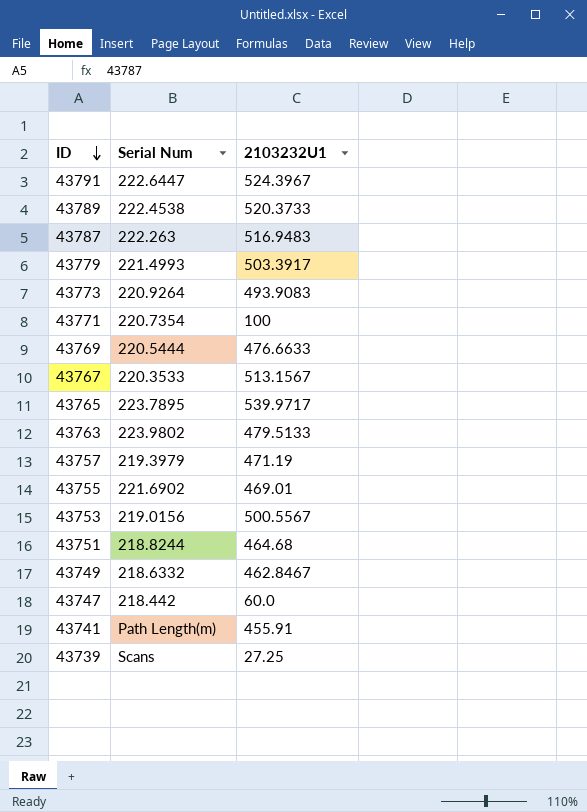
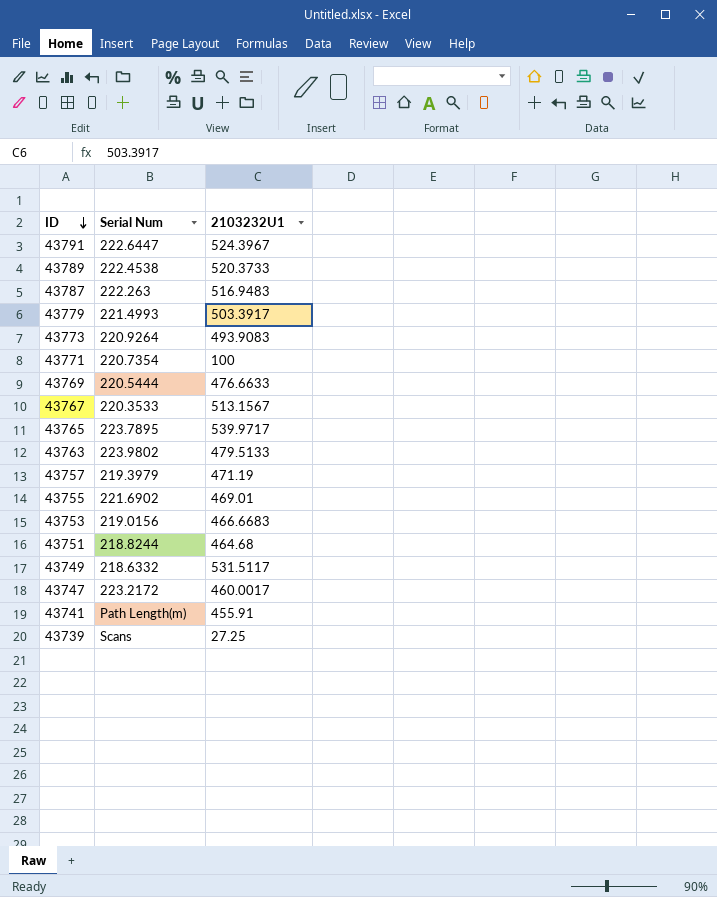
43753 | 2103232U1: 500.5567 -> 466.6683
43749 | 2103232U1: 462.8467 -> 531.5117
43747 | Serial Num: 218.442 -> 223.2172
43747 | 2103232U1: 60.0 -> 460.0017

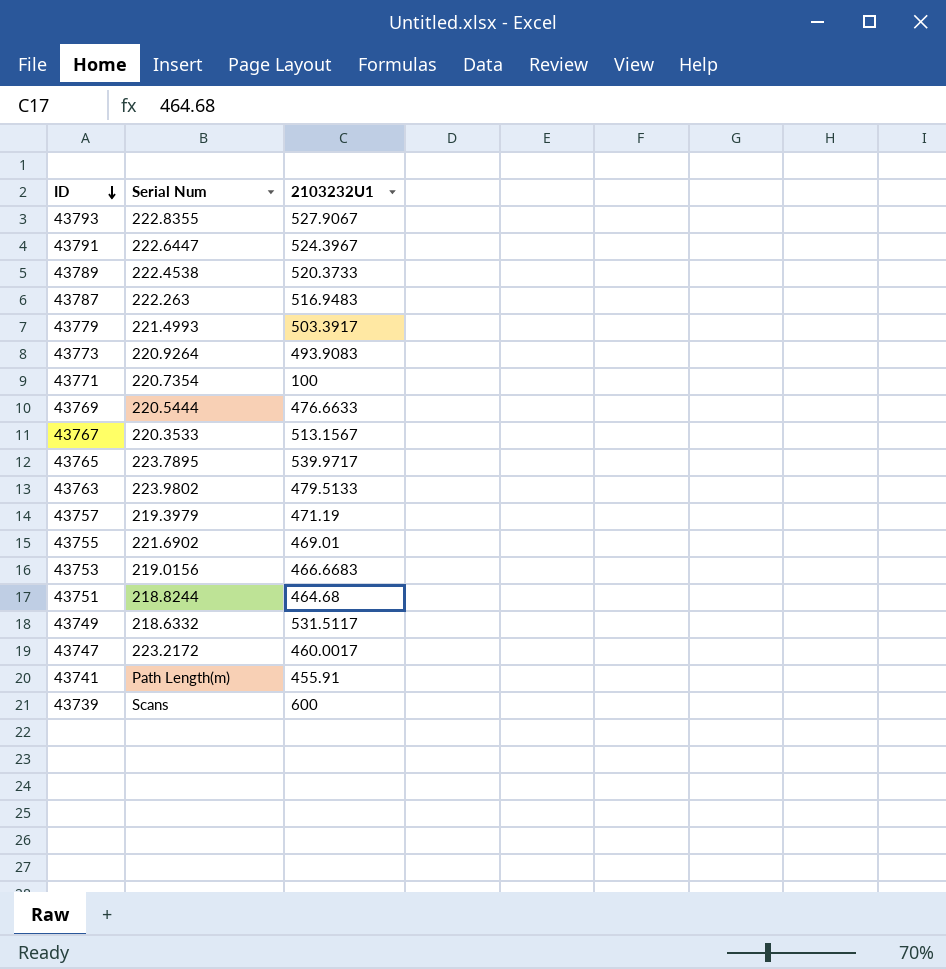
row 43793: none -> 222.8355 | 527.9067
43739 | 2103232U1: 27.25 -> 600

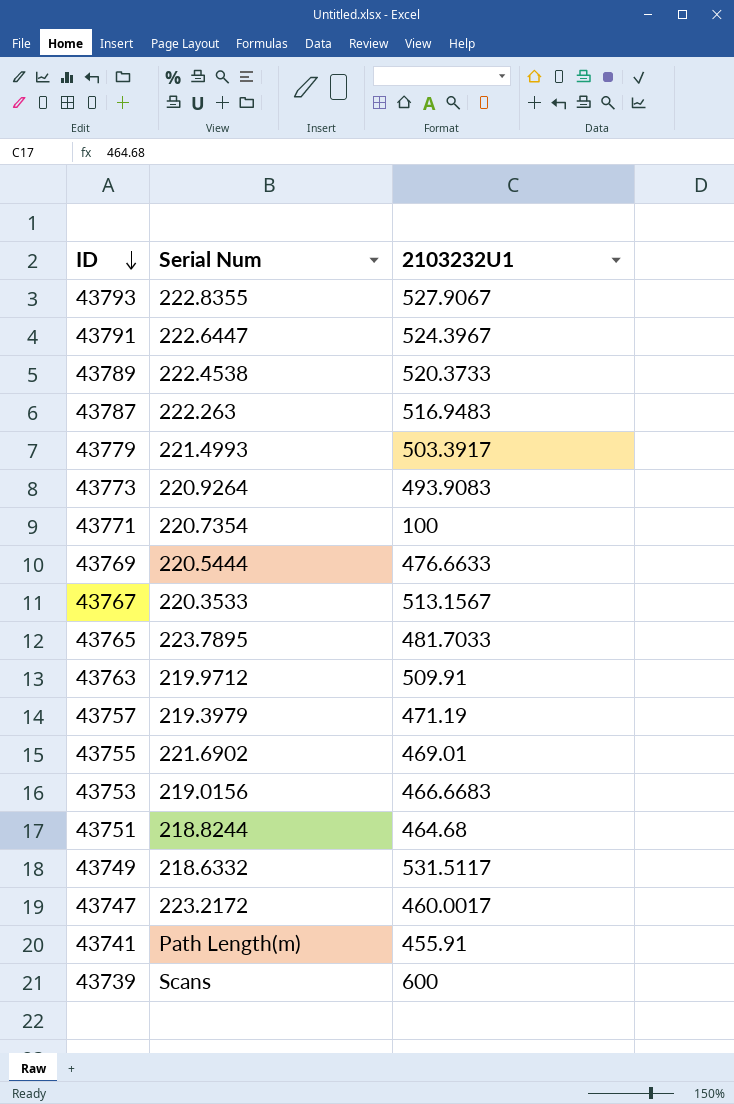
43765 | 2103232U1: 539.9717 -> 481.7033
43763 | Serial Num: 223.9802 -> 219.9712
43763 | 2103232U1: 479.5133 -> 509.91

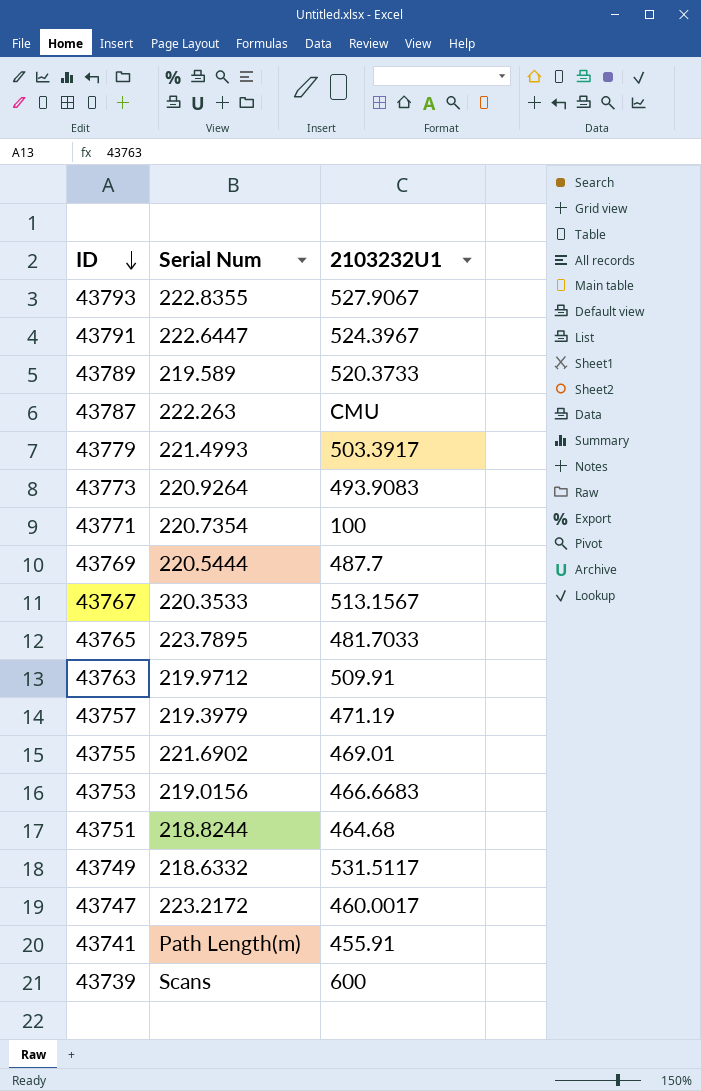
43789 | Serial Num: 222.4538 -> 219.589
43787 | 2103232U1: 516.9483 -> CMU
43769 | 2103232U1: 476.6633 -> 487.7

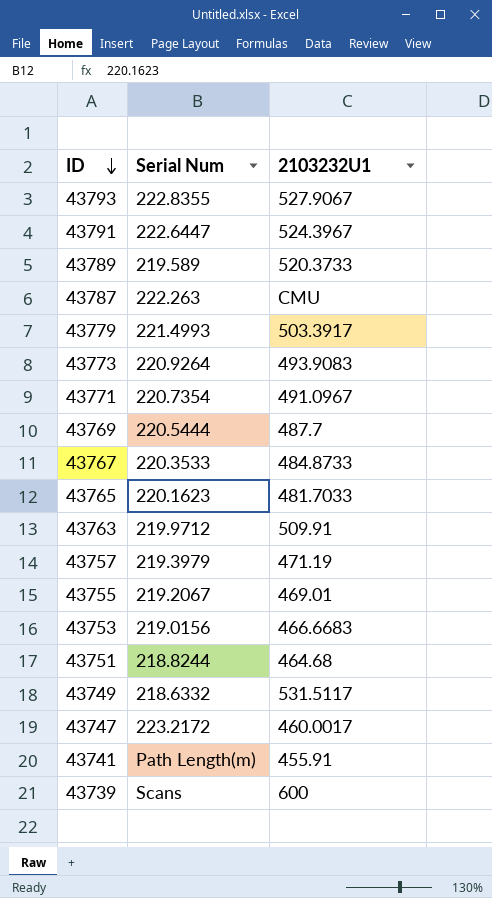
43771 | 2103232U1: 100 -> 491.0967
43767 | 2103232U1: 513.1567 -> 484.8733
43765 | Serial Num: 223.7895 -> 220.1623
43755 | Serial Num: 221.6902 -> 219.2067

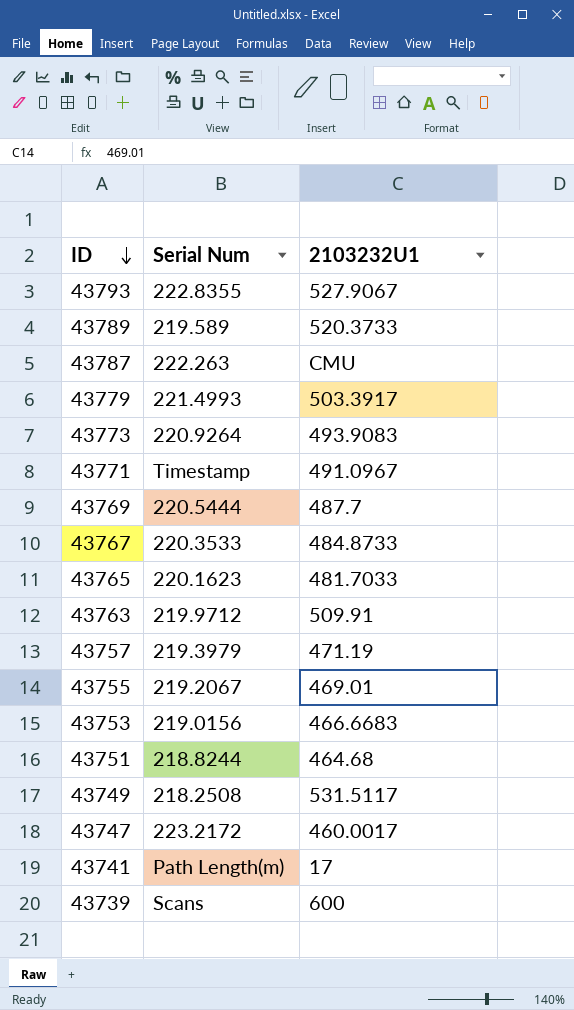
row 43791: 222.6447 | 524.3967 -> none
43771 | Serial Num: 220.7354 -> Timestamp
43749 | Serial Num: 218.6332 -> 218.2508
43741 | 2103232U1: 455.91 -> 17

